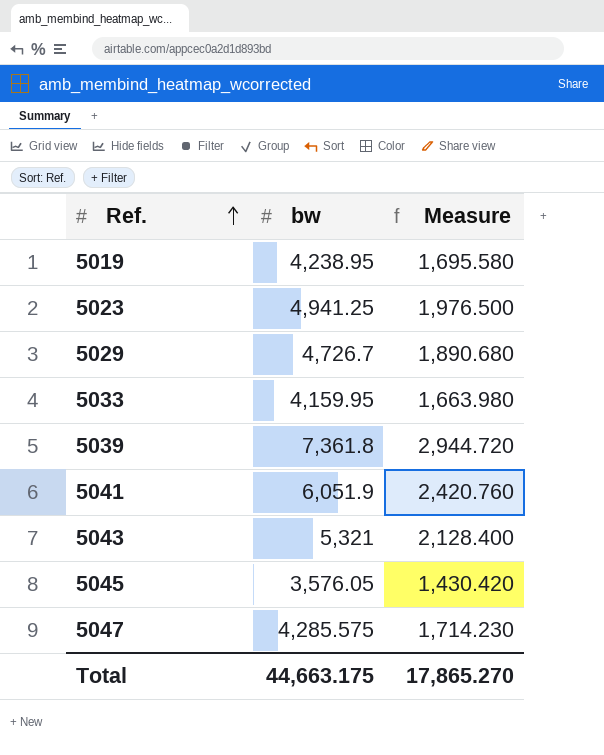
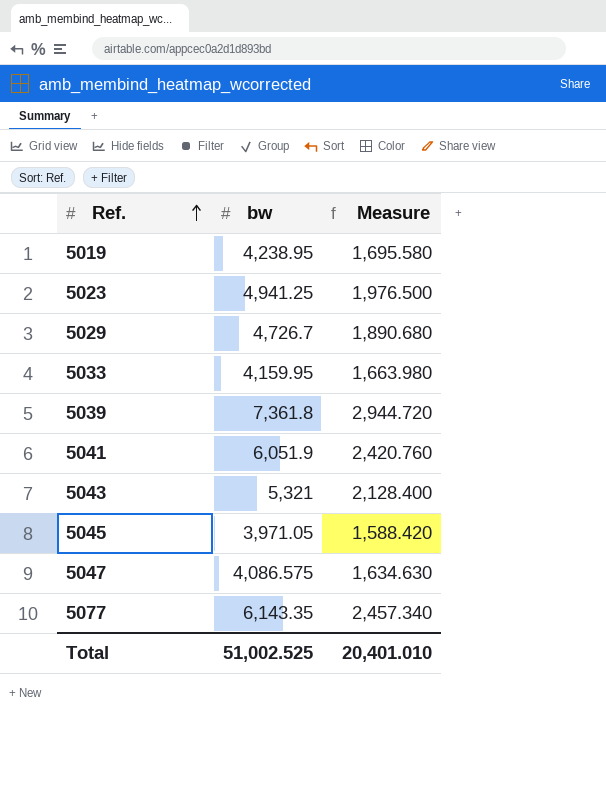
5045 | bw: 3,576.05 -> 3,971.05
5045 | Measure: 1,430.420 -> 1,588.420
5047 | bw: 4,285.575 -> 4,086.575
5047 | Measure: 1,714.230 -> 1,634.630
row 5077: none -> 6,143.35 | 2,457.340
Total | bw: 44,663.175 -> 51,002.525
Total | Measure: 17,865.270 -> 20,401.010

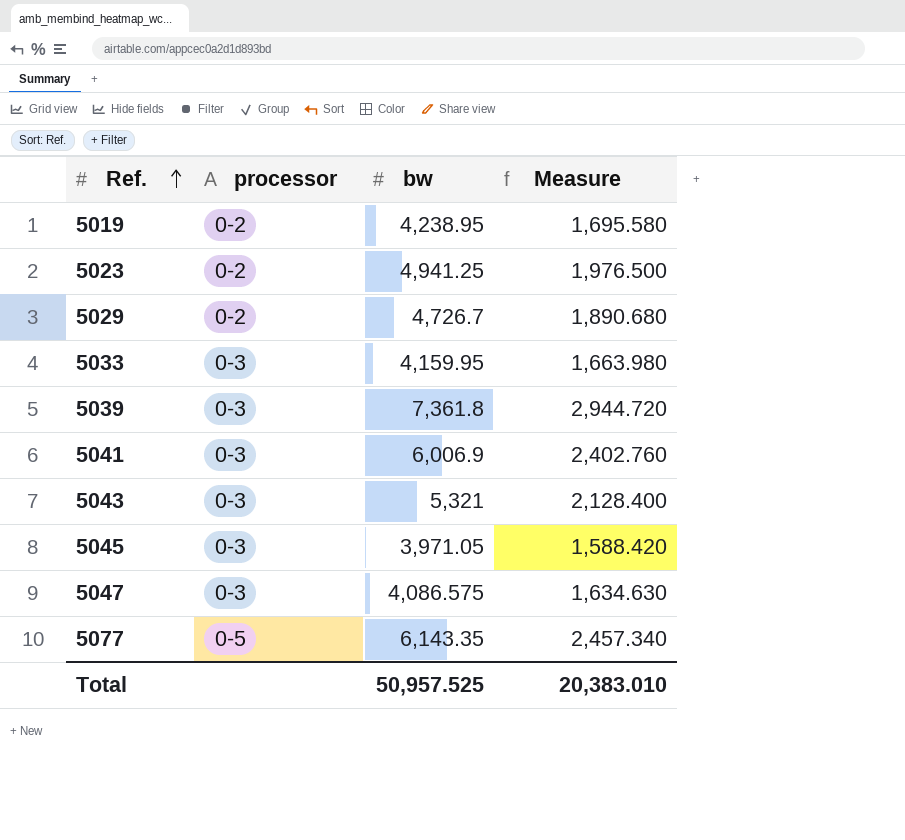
column processor | position: none -> 2
5041 | bw: 6,051.9 -> 6,006.9
5041 | Measure: 2,420.760 -> 2,402.760
Total | bw: 51,002.525 -> 50,957.525
Total | Measure: 20,401.010 -> 20,383.010

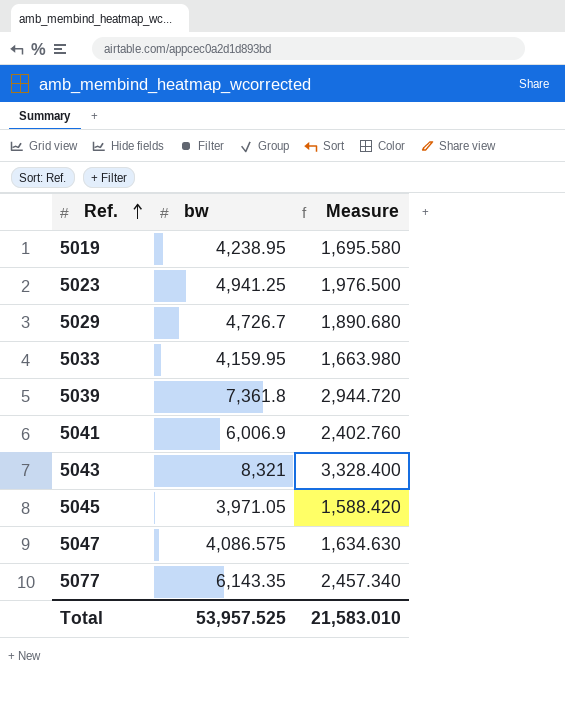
column processor | position: 2 -> none
5043 | bw: 5,321 -> 8,321
5043 | Measure: 2,128.400 -> 3,328.400
Total | bw: 50,957.525 -> 53,957.525
Total | Measure: 20,383.010 -> 21,583.010

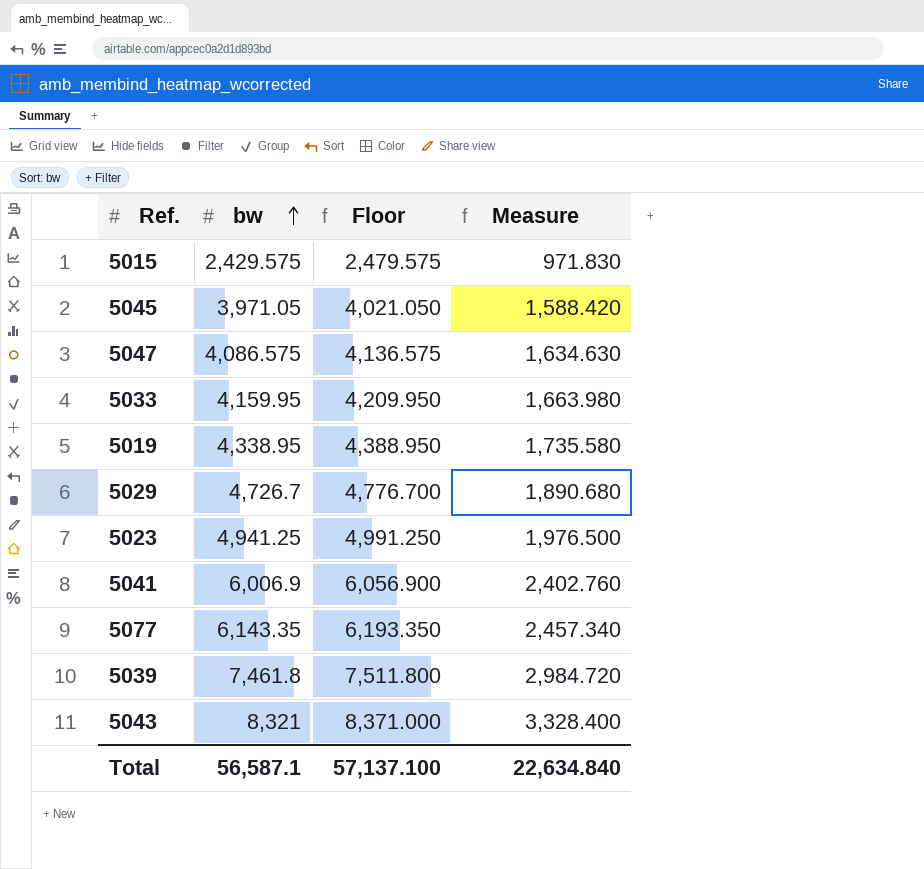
row order: Ref. ascending -> bw ascending
column Floor | formula: none -> [bw] + 50
row 5015: none -> 2,429.575 | 2,479.575 | 971.830
5019 | bw: 4,238.95 -> 4,338.95
5019 | Measure: 1,695.580 -> 1,735.580
5039 | bw: 7,361.8 -> 7,461.8
5039 | Measure: 2,944.720 -> 2,984.720
Total | bw: 53,957.525 -> 56,587.1
Total | Measure: 21,583.010 -> 22,634.840

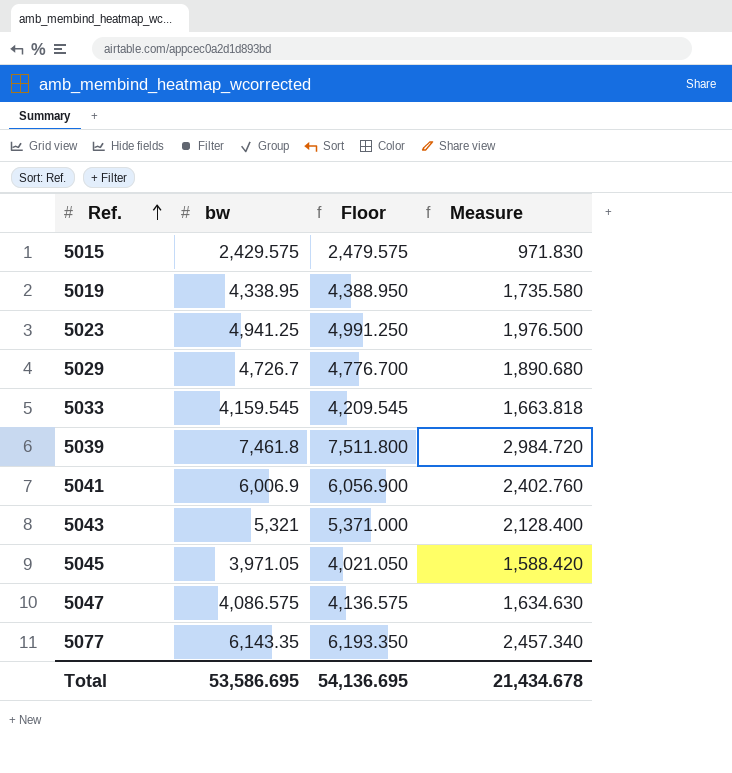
row order: bw ascending -> Ref. ascending
5033 | bw: 4,159.95 -> 4,159.545
5033 | Floor: 4,209.950 -> 4,209.545
5033 | Measure: 1,663.980 -> 1,663.818
5043 | bw: 8,321 -> 5,321
5043 | Floor: 8,371.000 -> 5,371.000
5043 | Measure: 3,328.400 -> 2,128.400
Total | bw: 56,587.1 -> 53,586.695
Total | Floor: 57,137.100 -> 54,136.695
Total | Measure: 22,634.840 -> 21,434.678

